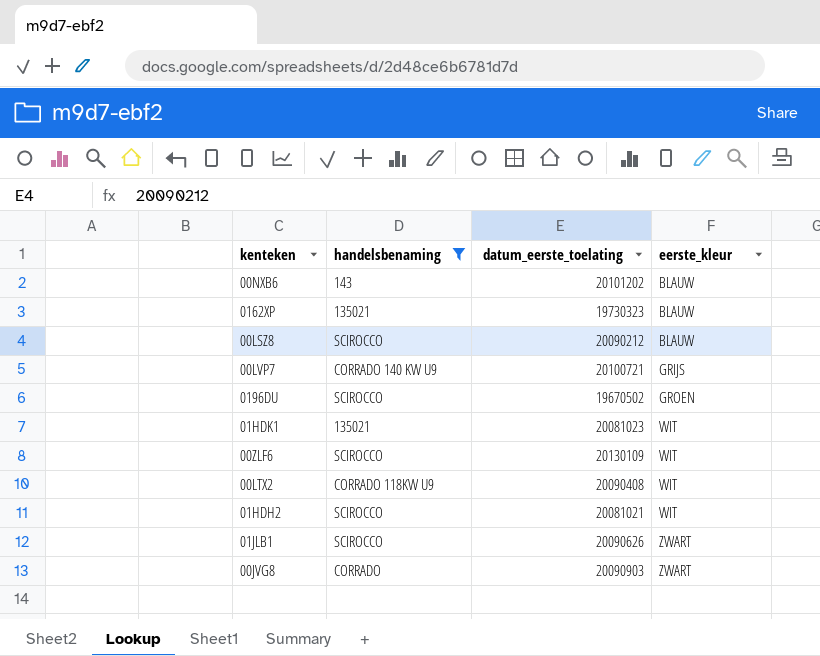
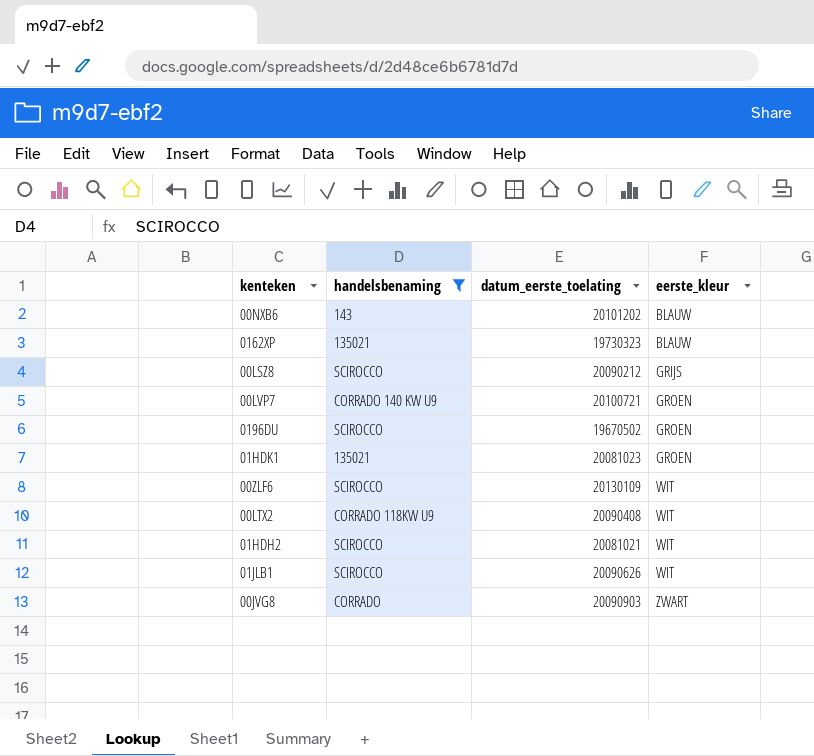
00LSZ8 | eerste_kleur: BLAUW -> GRIJS
00LVP7 | eerste_kleur: GRIJS -> GROEN
01HDK1 | eerste_kleur: WIT -> GROEN
01JLB1 | eerste_kleur: ZWART -> WIT

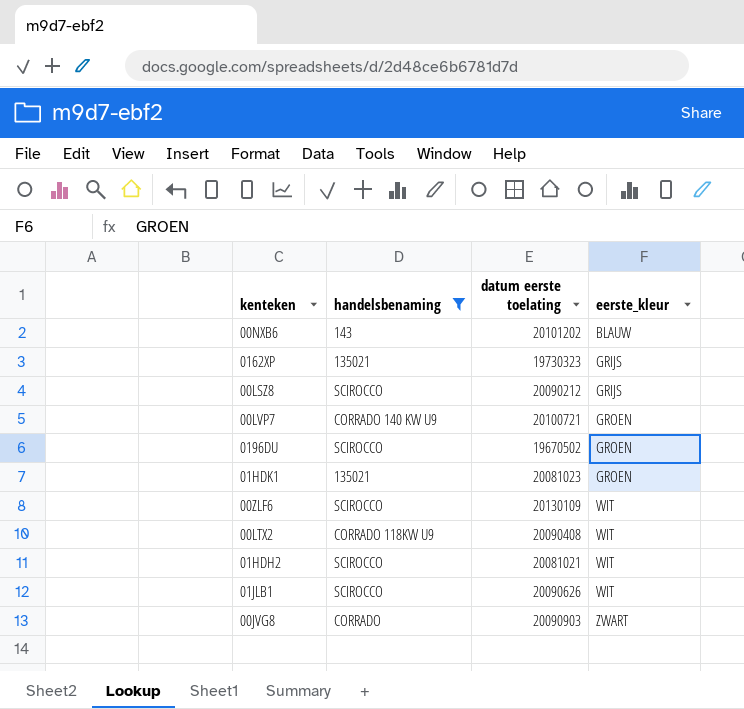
column name: datum_eerste_toelating -> datum eerste toelating
0162XP | eerste_kleur: BLAUW -> GRIJS

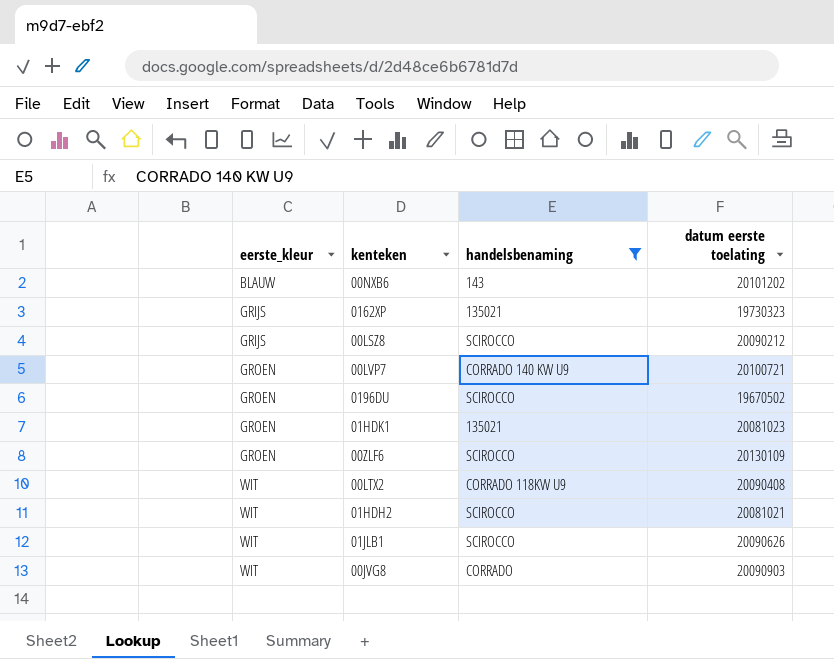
column eerste_kleur | position: 4 -> 1
00ZLF6 | eerste_kleur: WIT -> GROEN
00JVG8 | eerste_kleur: ZWART -> WIT

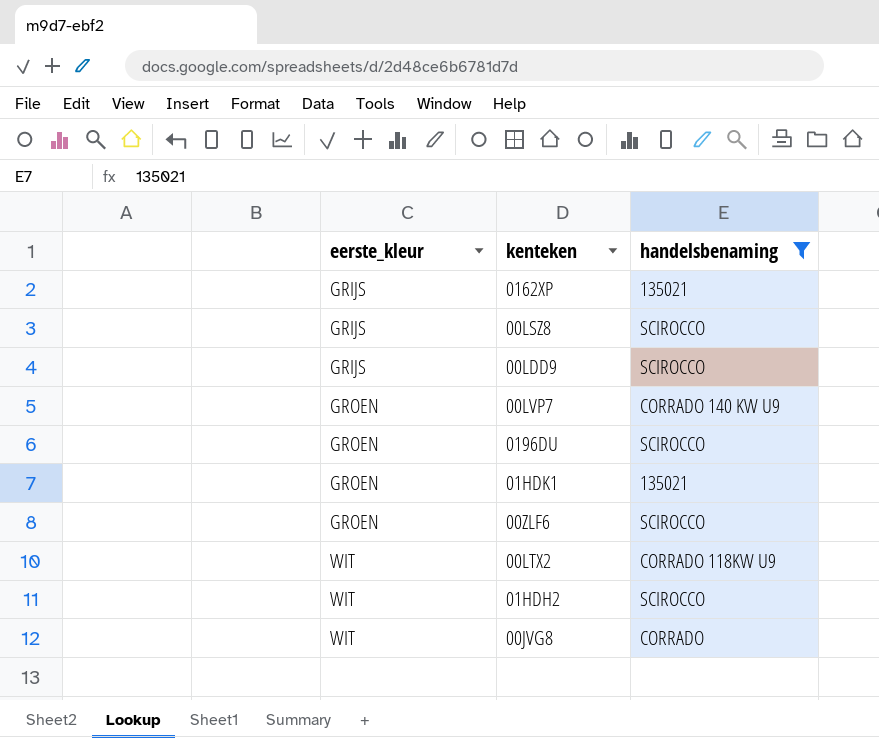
column datum eerste toelating | position: 4 -> none
row 00NXB6: BLAUW | 143 | 20101202 -> none
row 01JLB1: WIT | SCIROCCO | 20090626 -> none
row 00LDD9: none -> GRIJS | SCIROCCO

